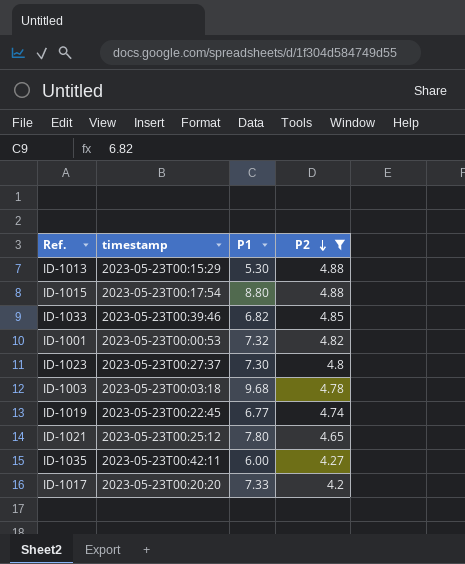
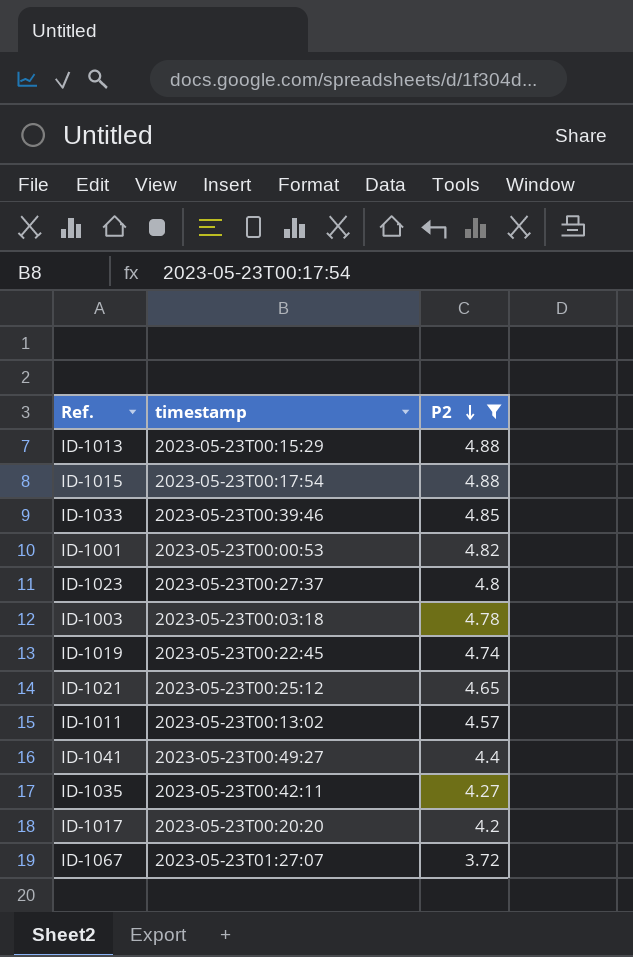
column P1 | position: 3 -> none
row ID-1011: none -> 2023-05-23T00:13:02 | 4.57
row ID-1041: none -> 2023-05-23T00:49:27 | 4.4
row ID-1067: none -> 2023-05-23T01:27:07 | 3.72

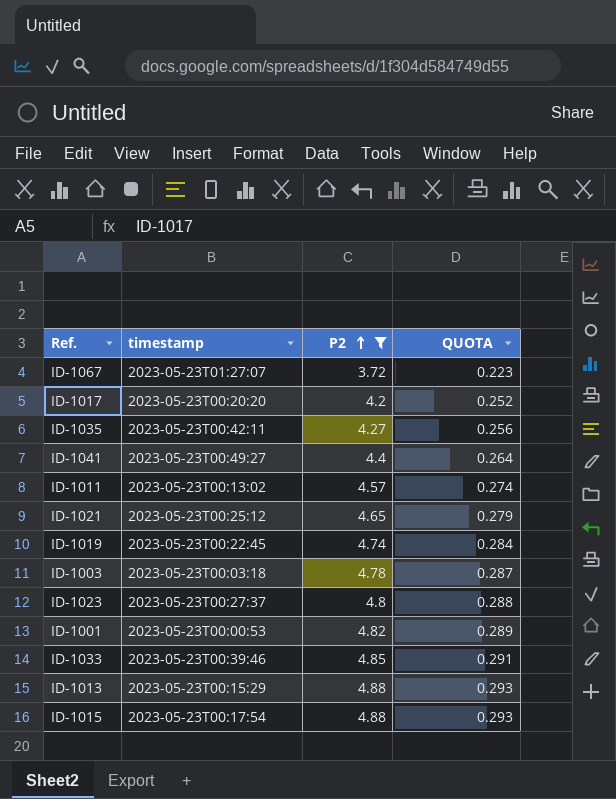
row order: P2 descending -> P2 ascending
column QUOTA | formula: none -> [P2] * 0.06

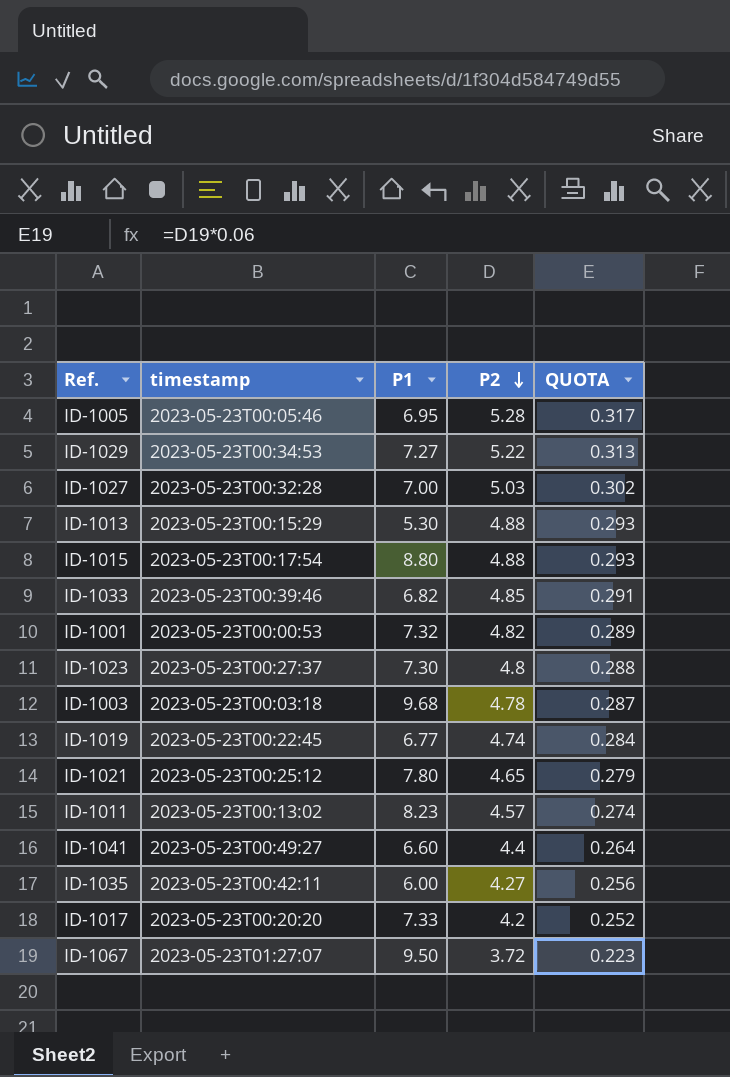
filter: P2 <= 4.88 -> none
row order: P2 ascending -> P2 descending
column P1 | position: none -> 3

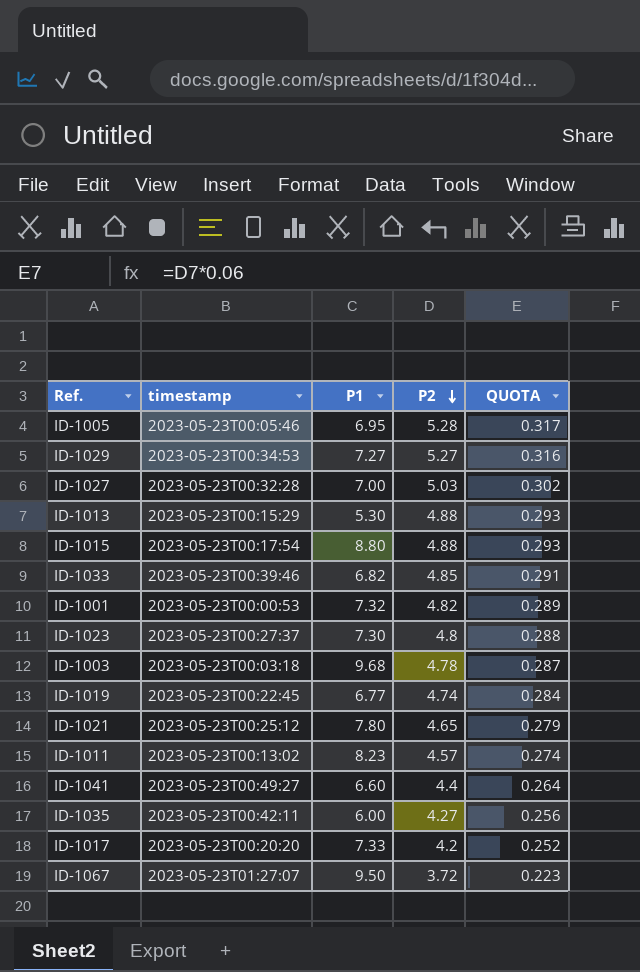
ID-1029 | P2: 5.22 -> 5.27
ID-1029 | QUOTA: 0.313 -> 0.316

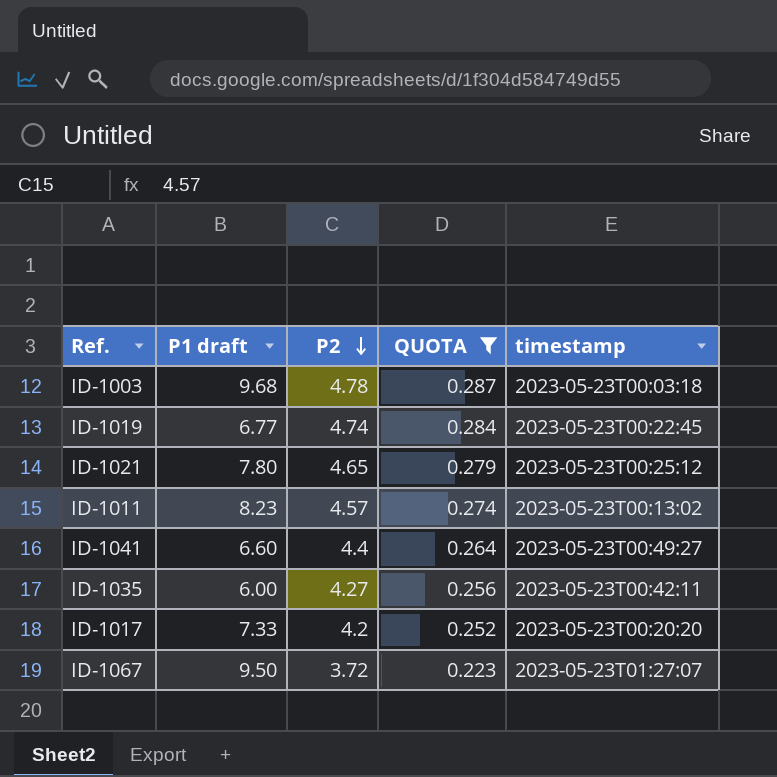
filter: none -> QUOTA <= 0.287
column name: P1 -> P1 draft
column timestamp | position: 2 -> 5

